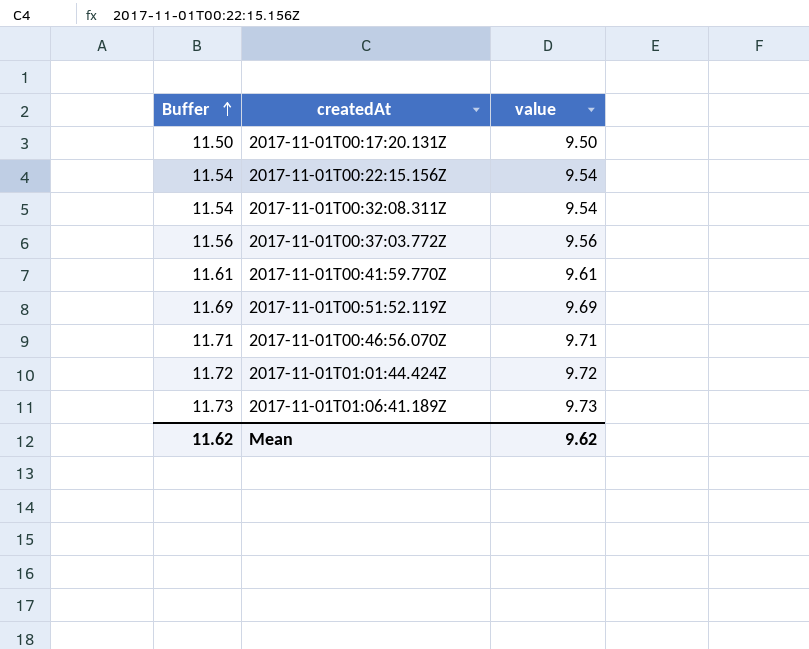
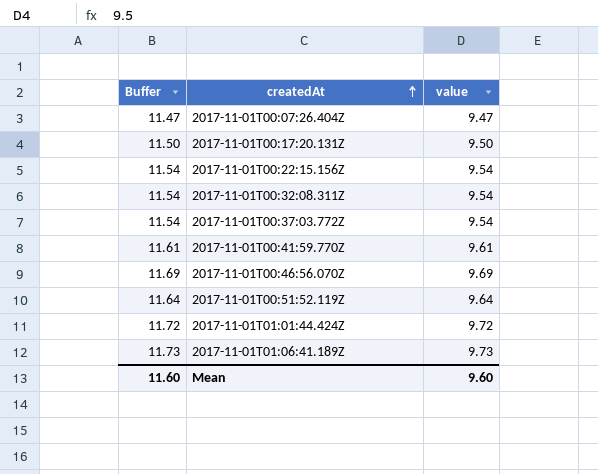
row order: Buffer ascending -> createdAt ascending
row 2017-11-01T00:07:26.404Z: none -> 11.47 | 9.47
2017-11-01T00:37:03.772Z | Buffer: 11.56 -> 11.54
2017-11-01T00:37:03.772Z | value: 9.56 -> 9.54
2017-11-01T00:46:56.070Z | Buffer: 11.71 -> 11.69
2017-11-01T00:46:56.070Z | value: 9.71 -> 9.69
2017-11-01T00:51:52.119Z | Buffer: 11.69 -> 11.64
2017-11-01T00:51:52.119Z | value: 9.69 -> 9.64
Mean | Buffer: 11.62 -> 11.60
Mean | value: 9.62 -> 9.60

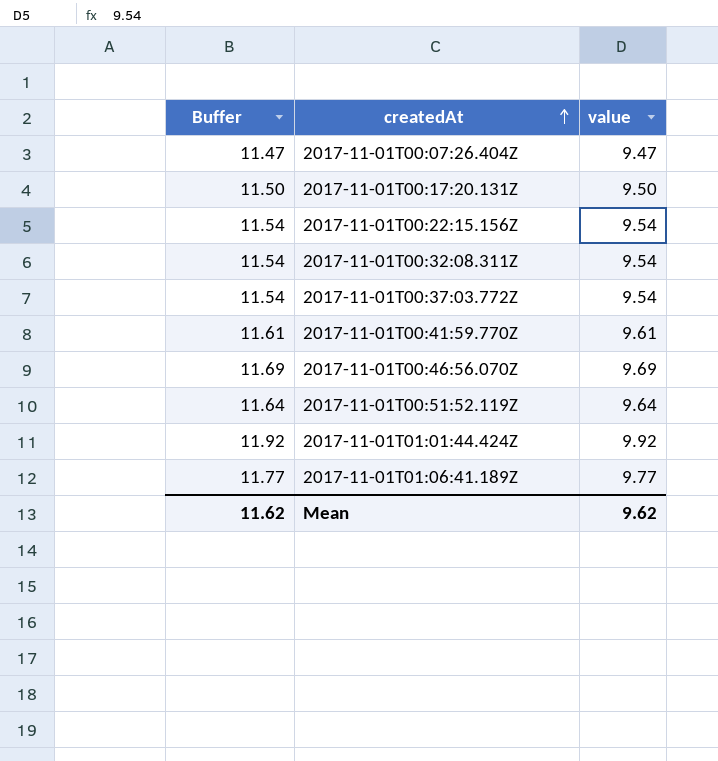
2017-11-01T01:01:44.424Z | Buffer: 11.72 -> 11.92
2017-11-01T01:01:44.424Z | value: 9.72 -> 9.92
2017-11-01T01:06:41.189Z | Buffer: 11.73 -> 11.77
2017-11-01T01:06:41.189Z | value: 9.73 -> 9.77
Mean | Buffer: 11.60 -> 11.62
Mean | value: 9.60 -> 9.62

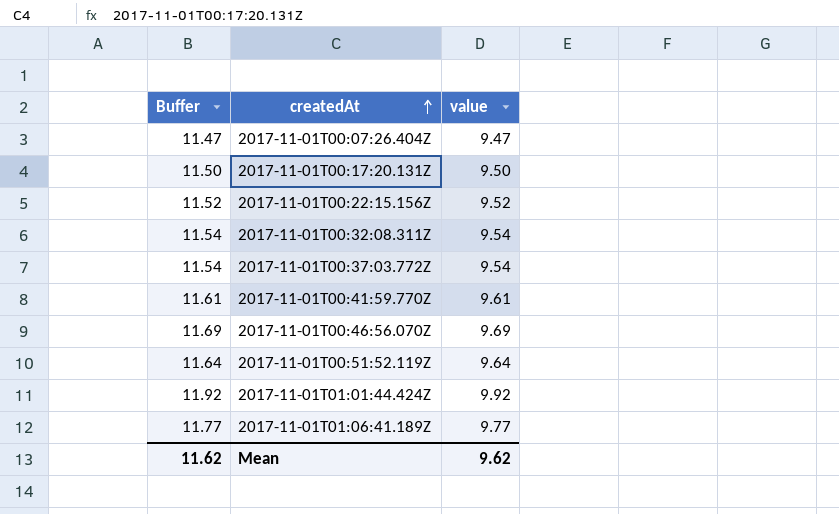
2017-11-01T00:22:15.156Z | Buffer: 11.54 -> 11.52
2017-11-01T00:22:15.156Z | value: 9.54 -> 9.52

